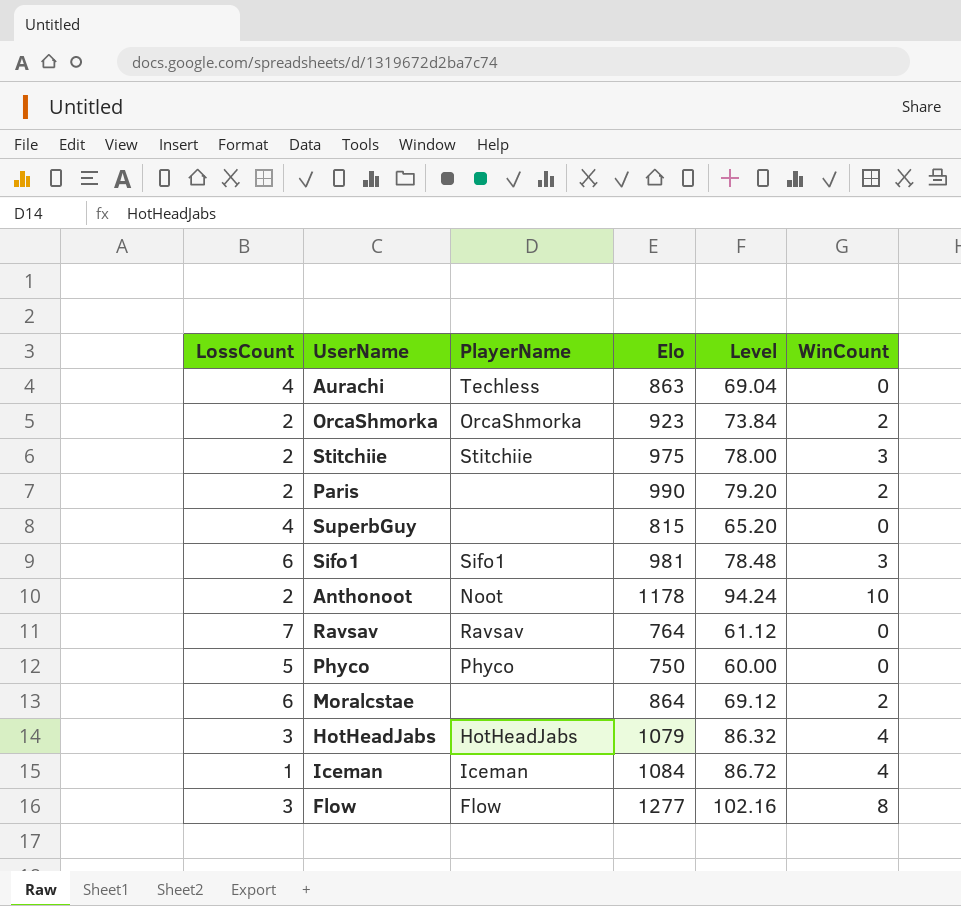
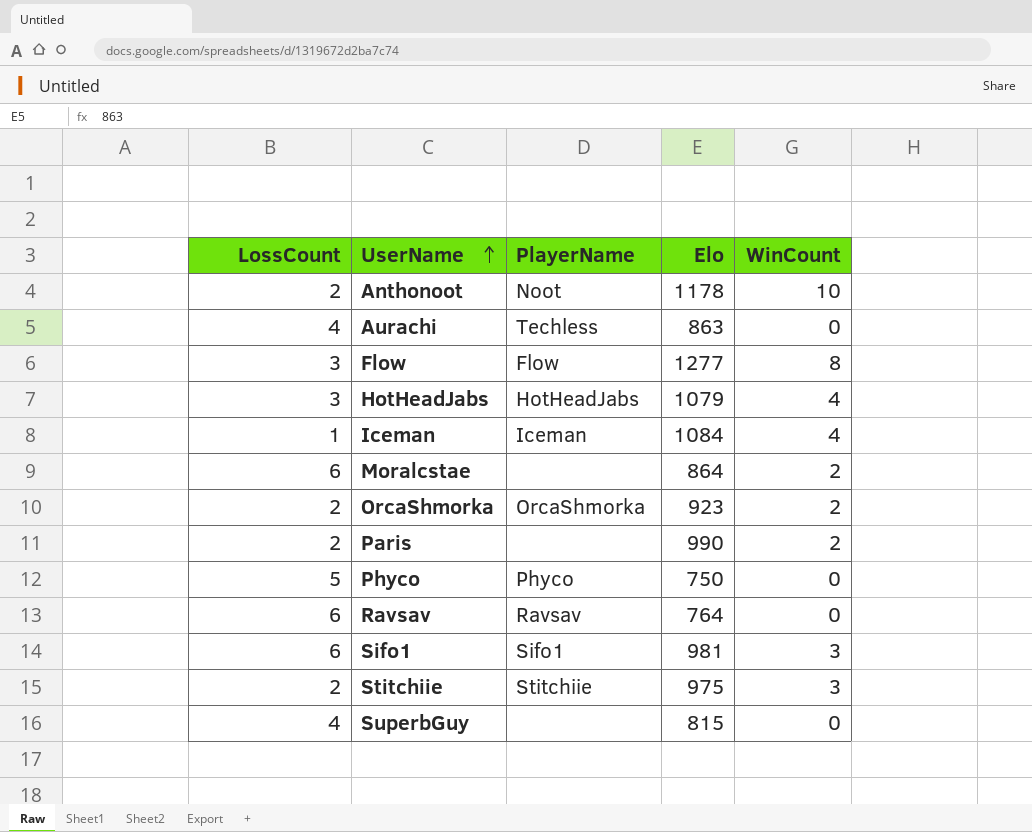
row order: none -> UserName ascending
column Level | formula: [Elo] * 0.08 -> none
Ravsav | LossCount: 7 -> 6

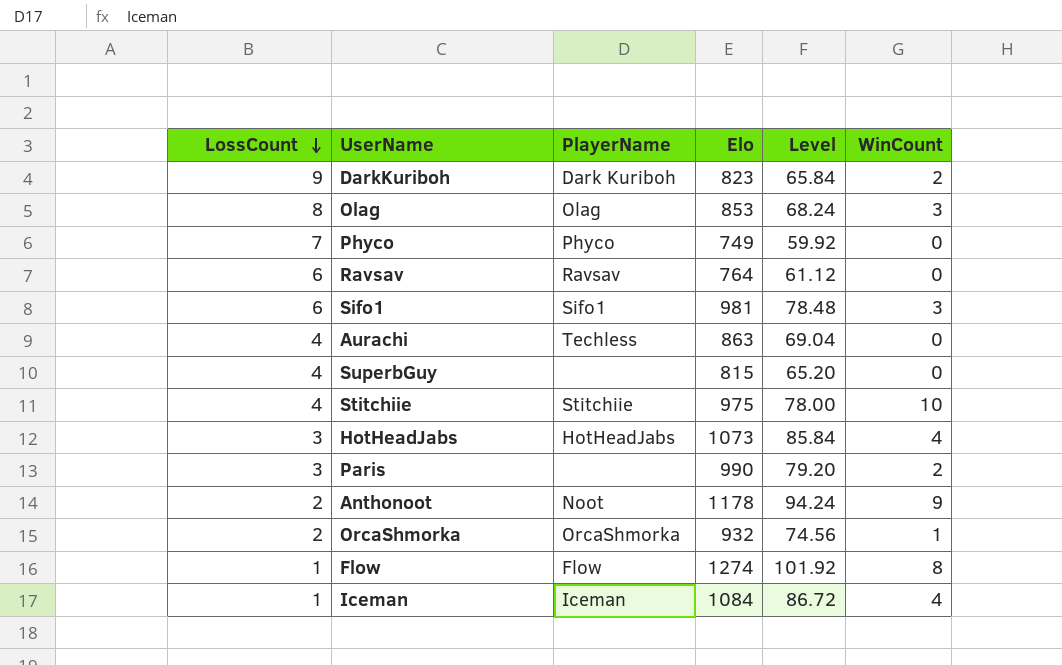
row order: UserName ascending -> LossCount descending
column Level | formula: none -> [Elo] * 0.08
row Moralcstae: 6 | none | 864 | 2 -> none
row DarkKuriboh: none -> 9 | Dark Kuriboh | 823 | 65.84 | 2
row Olag: none -> 8 | Olag | 853 | 68.24 | 3
Phyco | LossCount: 5 -> 7
Phyco | Elo: 750 -> 749
Stitchiie | LossCount: 2 -> 4
Stitchiie | WinCount: 3 -> 10
HotHeadJabs | Elo: 1079 -> 1073
Paris | LossCount: 2 -> 3
Anthonoot | WinCount: 10 -> 9
OrcaShmorka | Elo: 923 -> 932
OrcaShmorka | WinCount: 2 -> 1
Flow | LossCount: 3 -> 1
Flow | Elo: 1277 -> 1274

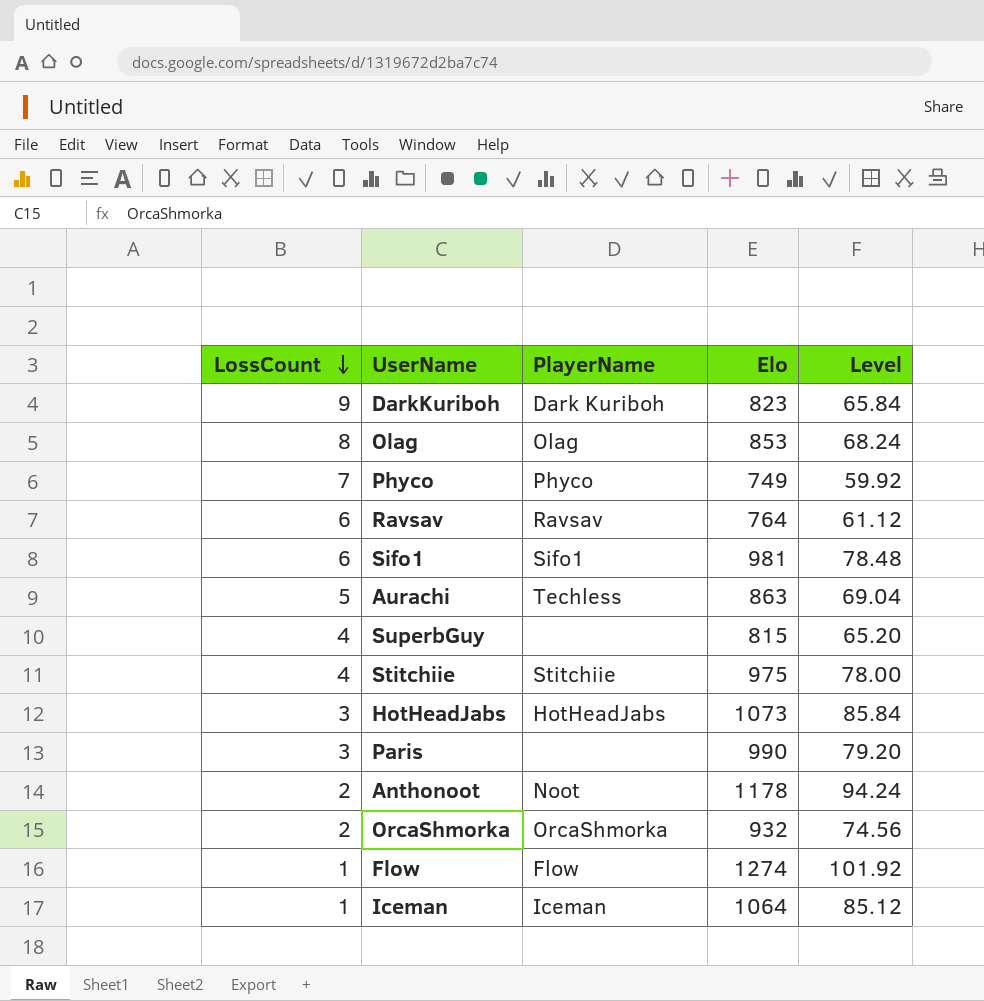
column WinCount | position: 6 -> none
Aurachi | LossCount: 4 -> 5
Iceman | Elo: 1084 -> 1064
Iceman | Level: 86.72 -> 85.12

